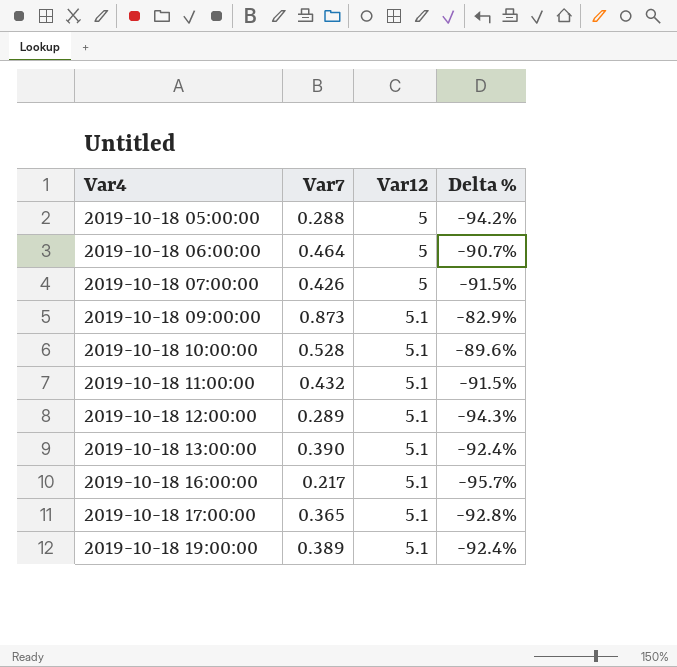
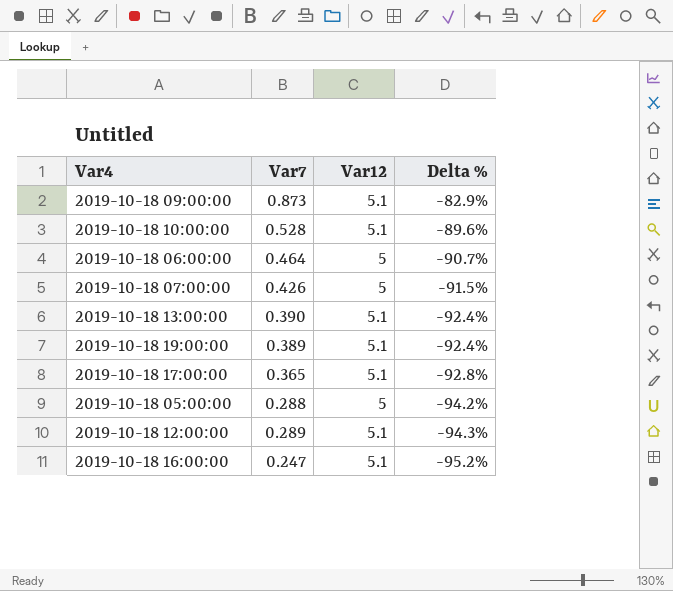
row order: Var4 ascending -> Delta % descending
row 2019-10-18 11:00:00: 0.432 | 5.1 | -91.5% -> none
2019-10-18 16:00:00 | Var7: 0.217 -> 0.247
2019-10-18 16:00:00 | Delta %: -95.7% -> -95.2%

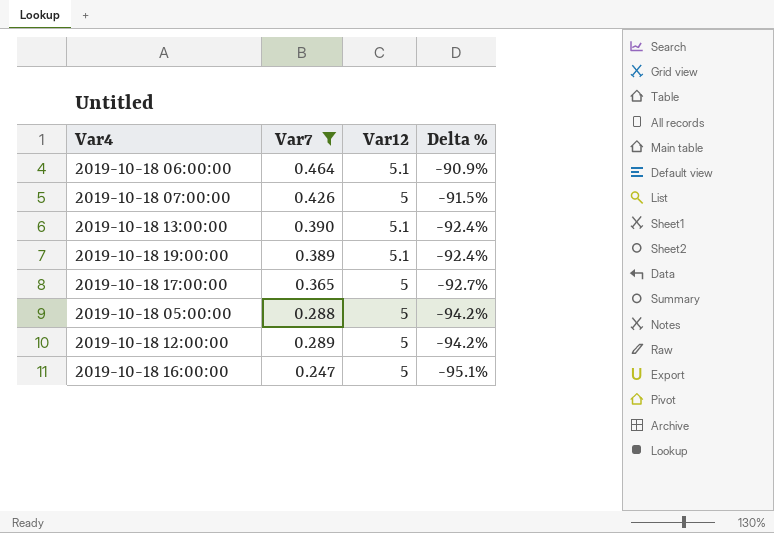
filter: none -> Var7 <= 0.464
2019-10-18 06:00:00 | Var12: 5 -> 5.1
2019-10-18 06:00:00 | Delta %: -90.7% -> -90.9%
2019-10-18 17:00:00 | Var12: 5.1 -> 5
2019-10-18 17:00:00 | Delta %: -92.8% -> -92.7%
2019-10-18 12:00:00 | Var12: 5.1 -> 5
2019-10-18 12:00:00 | Delta %: -94.3% -> -94.2%
2019-10-18 16:00:00 | Var12: 5.1 -> 5
2019-10-18 16:00:00 | Delta %: -95.2% -> -95.1%

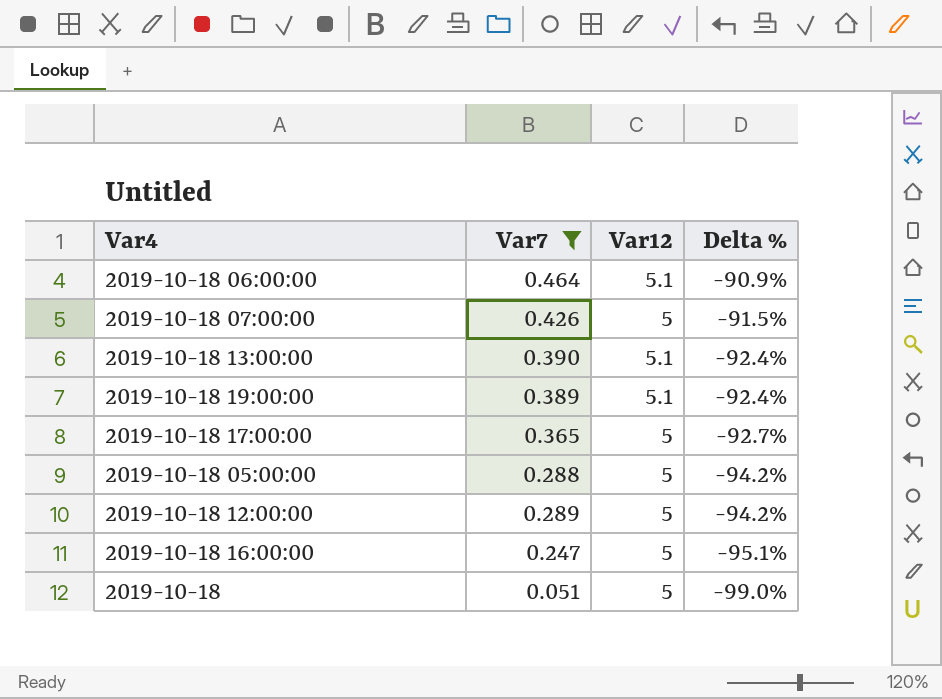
row 2019-10-18: none -> 0.051 | 5 | -99.0%

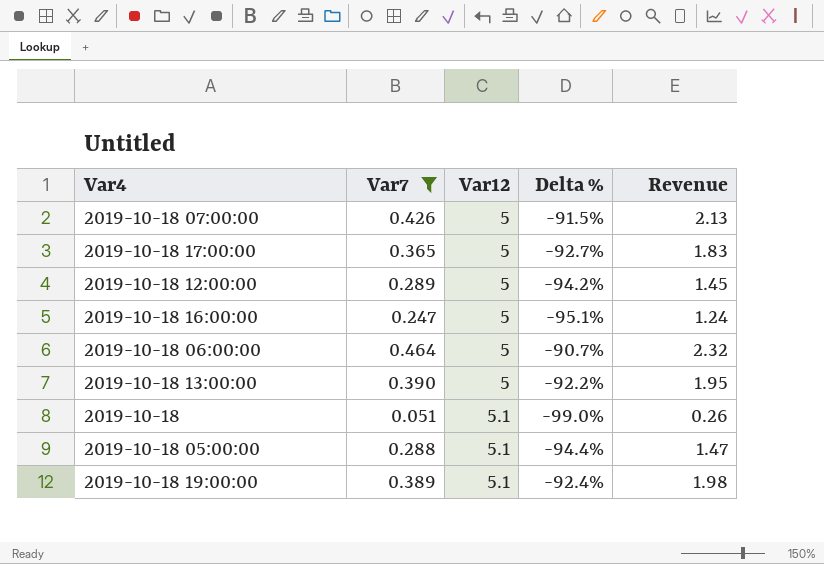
row order: Delta % descending -> Var12 ascending
column Revenue | formula: none -> [Var7] * [Var12]
2019-10-18 06:00:00 | Var12: 5.1 -> 5
2019-10-18 06:00:00 | Delta %: -90.9% -> -90.7%
2019-10-18 13:00:00 | Var12: 5.1 -> 5
2019-10-18 13:00:00 | Delta %: -92.4% -> -92.2%
2019-10-18 | Var12: 5 -> 5.1
2019-10-18 05:00:00 | Var12: 5 -> 5.1
2019-10-18 05:00:00 | Delta %: -94.2% -> -94.4%

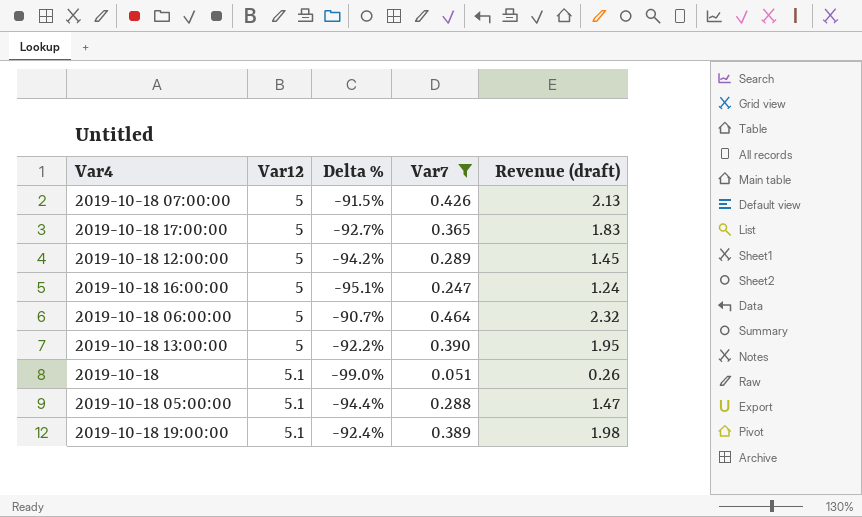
column Var7 | position: 2 -> 4
column name: Revenue -> Revenue (draft)

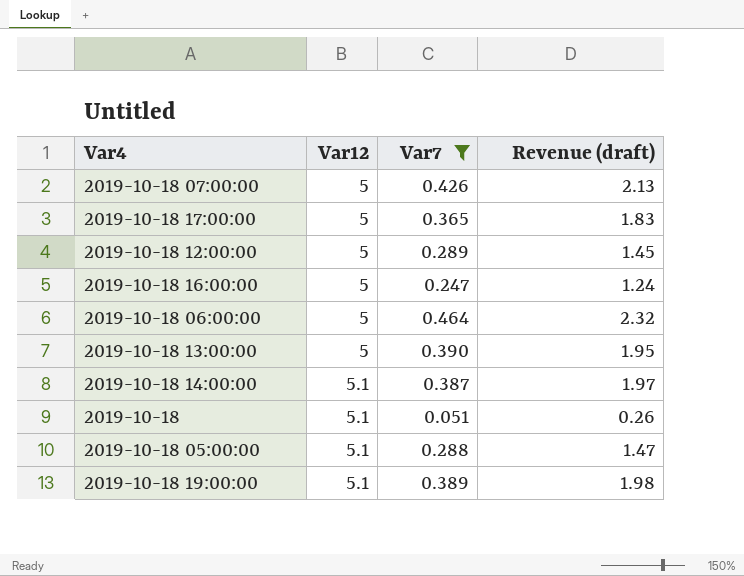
column Delta % | formula: ([Var7] - [Var12]) / [Var12] -> none
row 2019-10-18 14:00:00: none -> 5.1 | 0.387 | 1.97

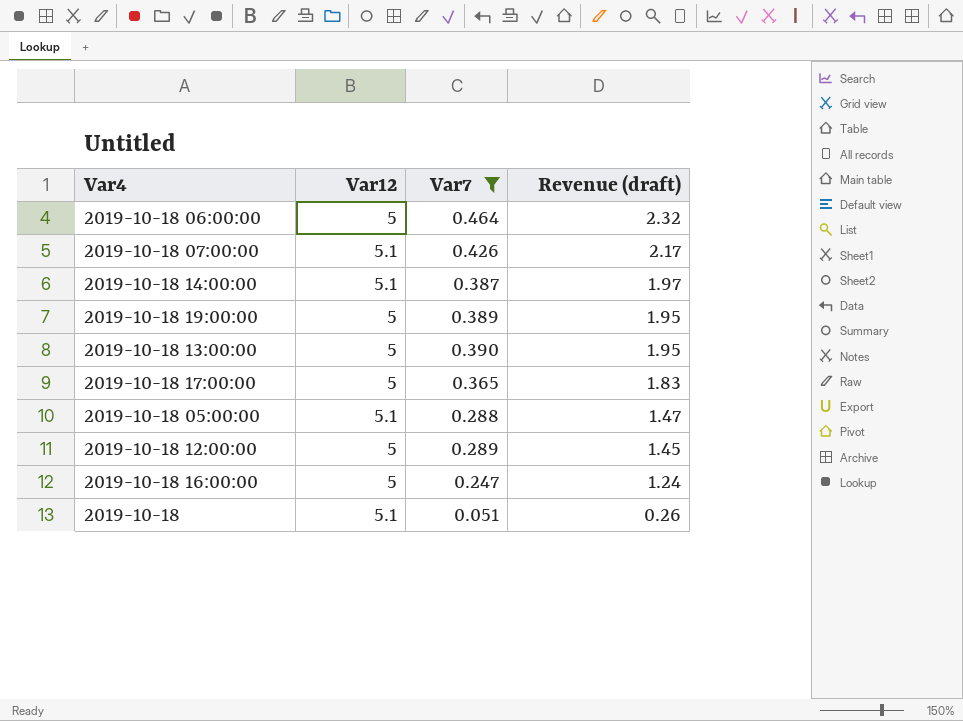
row order: Var12 ascending -> Revenue (draft) descending
2019-10-18 07:00:00 | Var12: 5 -> 5.1
2019-10-18 07:00:00 | Revenue (draft): 2.13 -> 2.17
2019-10-18 19:00:00 | Var12: 5.1 -> 5
2019-10-18 19:00:00 | Revenue (draft): 1.98 -> 1.95

